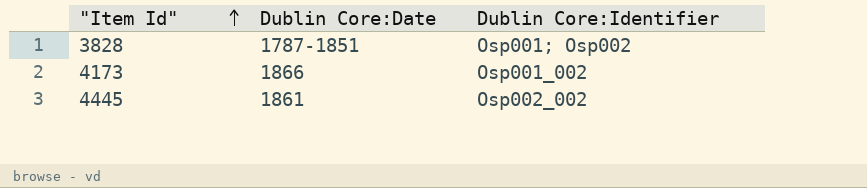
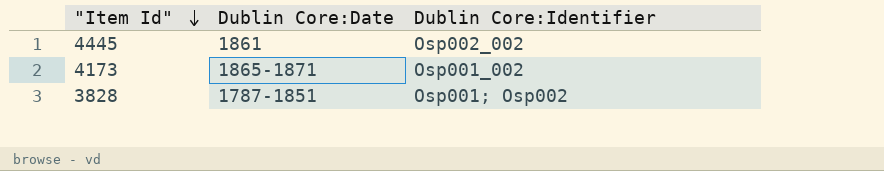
row order: "Item Id" ascending -> "Item Id" descending
4173 | Dublin Core:Date: 1866 -> 1865-1871

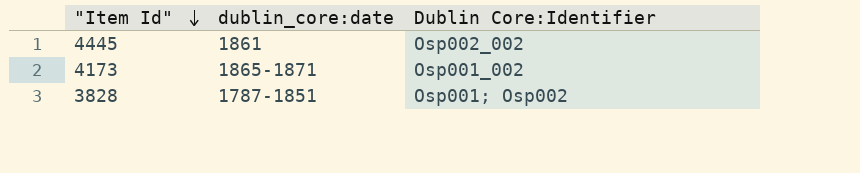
column name: Dublin Core:Date -> dublin_core:date

